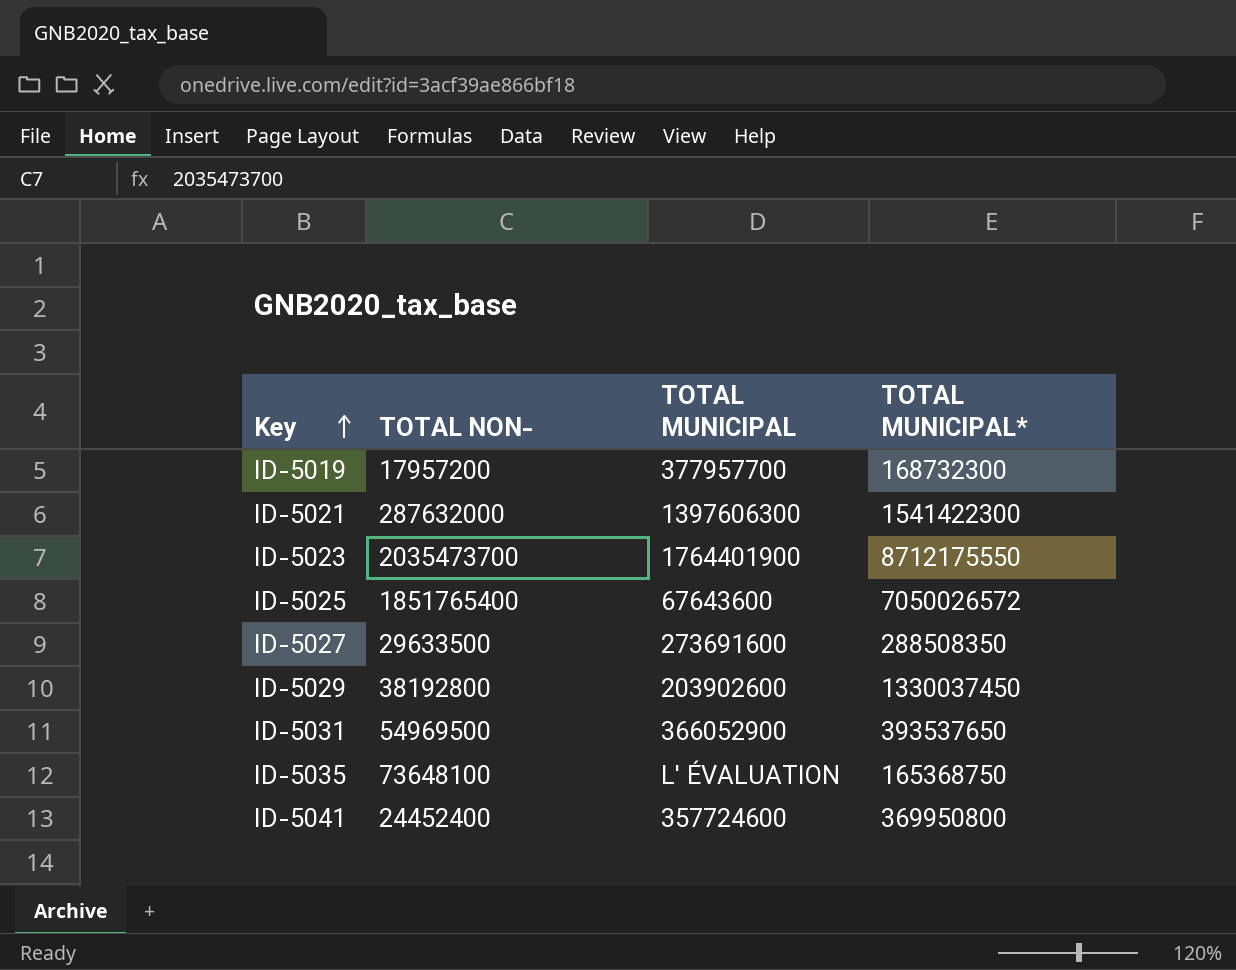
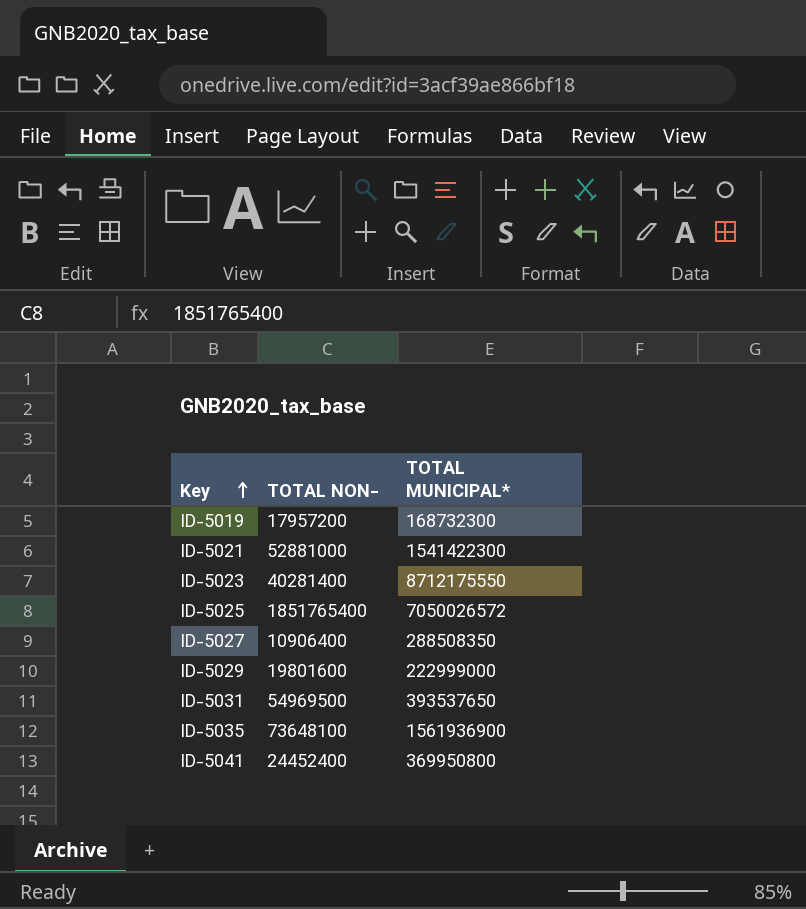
column TOTAL MUNICIPAL | position: 3 -> none
ID-5021 | TOTAL NON-: 287632000 -> 52881000
ID-5023 | TOTAL NON-: 2035473700 -> 40281400
ID-5027 | TOTAL NON-: 29633500 -> 10906400
ID-5029 | TOTAL NON-: 38192800 -> 19801600
ID-5029 | TOTAL MUNICIPAL*: 1330037450 -> 222999000
ID-5035 | TOTAL MUNICIPAL*: 165368750 -> 1561936900

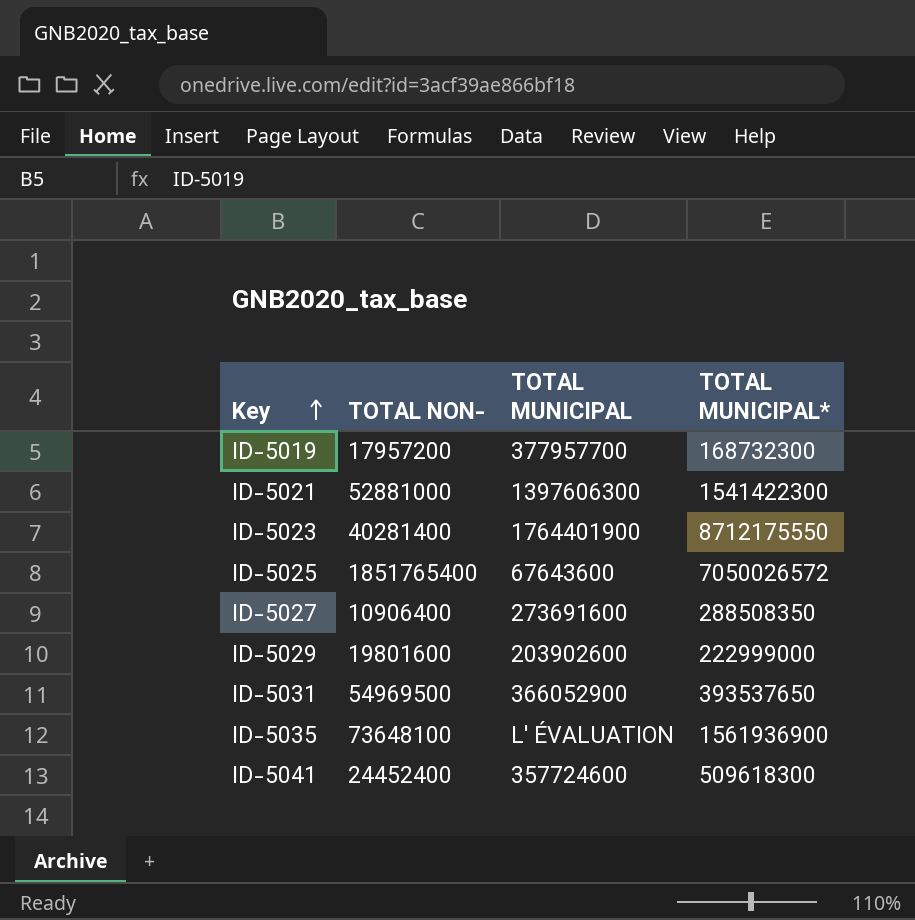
column TOTAL MUNICIPAL | position: none -> 3
ID-5041 | TOTAL MUNICIPAL*: 369950800 -> 509618300

